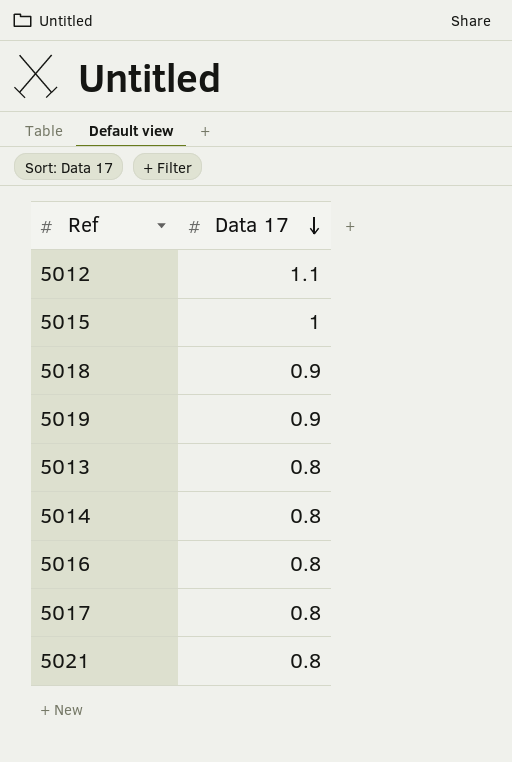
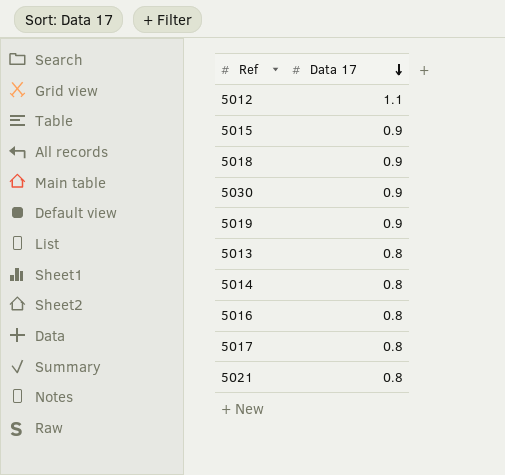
5015 | Data 17: 1 -> 0.9
row 5030: none -> 0.9

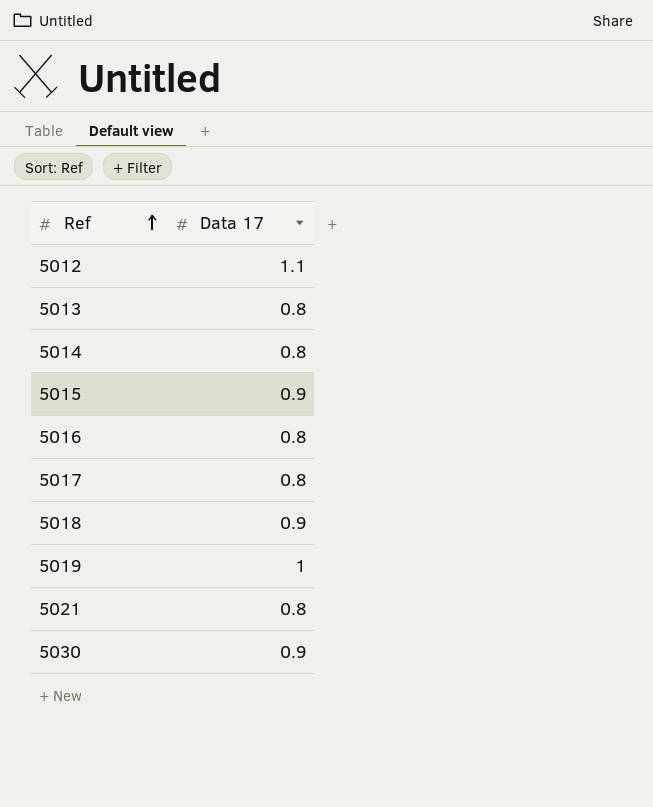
row order: Data 17 descending -> Ref ascending
5019 | Data 17: 0.9 -> 1

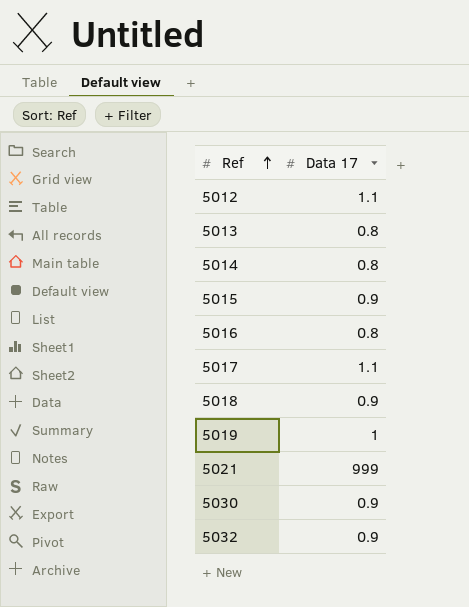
5017 | Data 17: 0.8 -> 1.1
5021 | Data 17: 0.8 -> 999
row 5032: none -> 0.9

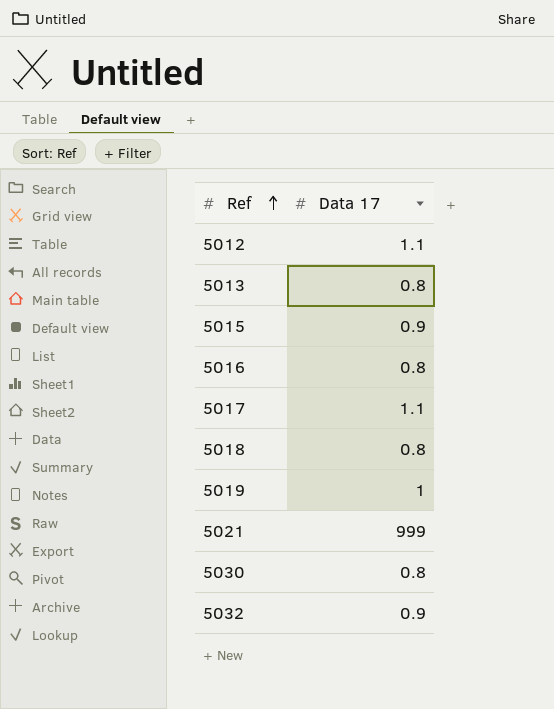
row 5014: 0.8 -> none
5018 | Data 17: 0.9 -> 0.8
5030 | Data 17: 0.9 -> 0.8

